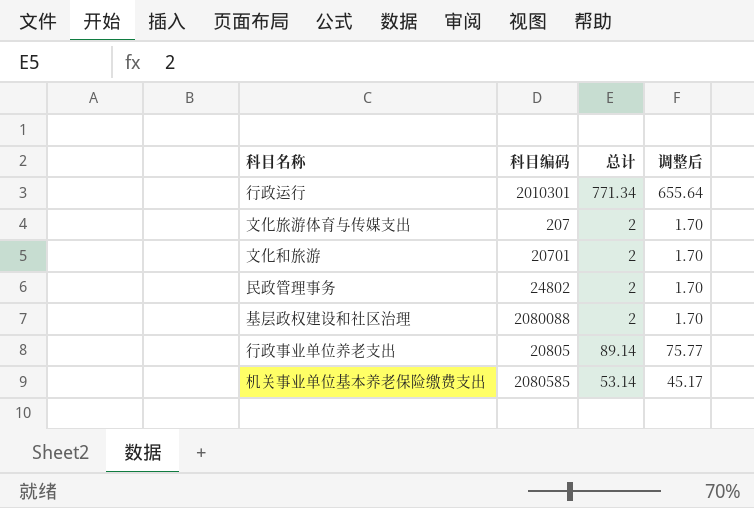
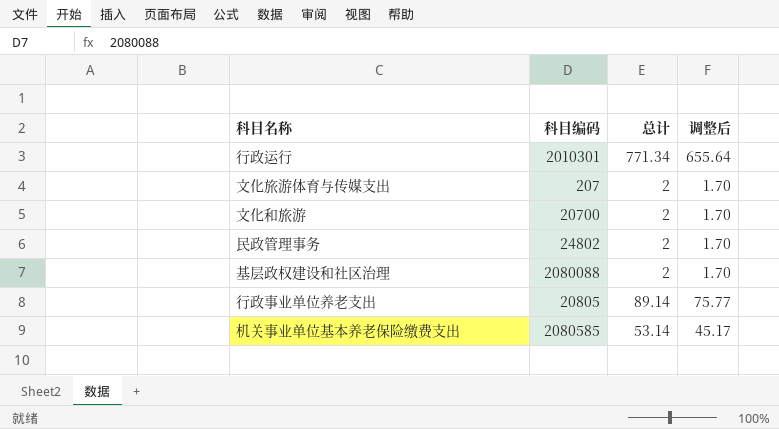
文化和旅游 | 科目编码: 20701 -> 20700

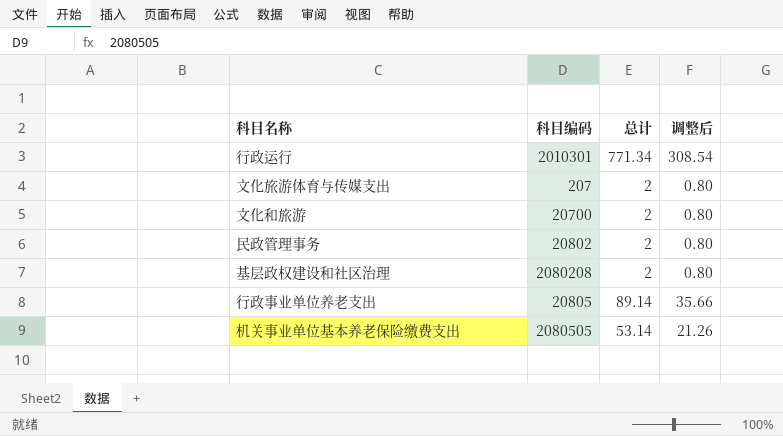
column 调整后 | formula: [总计] * 0.85 -> [总计] * 0.4
民政管理事务 | 科目编码: 24802 -> 20802
基层政权建设和社区治理 | 科目编码: 2080088 -> 2080208
机关事业单位基本养老保险缴费支出 | 科目编码: 2080585 -> 2080505

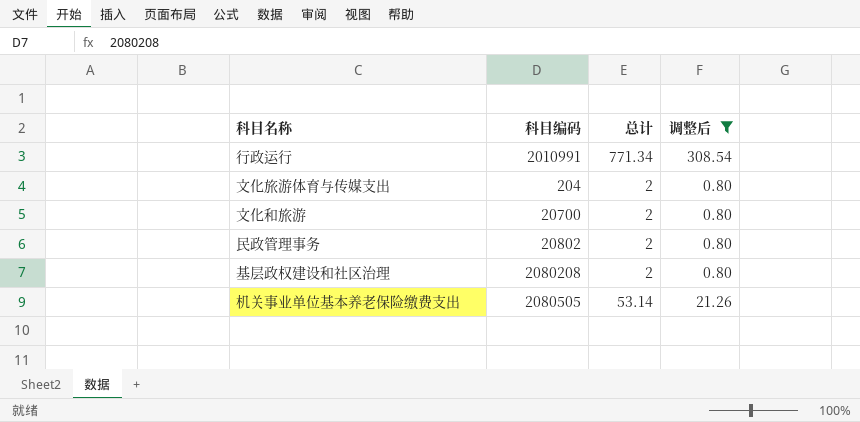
filter: none -> 调整后 != 35.66
行政运行 | 科目编码: 2010301 -> 2010991
文化旅游体育与传媒支出 | 科目编码: 207 -> 204

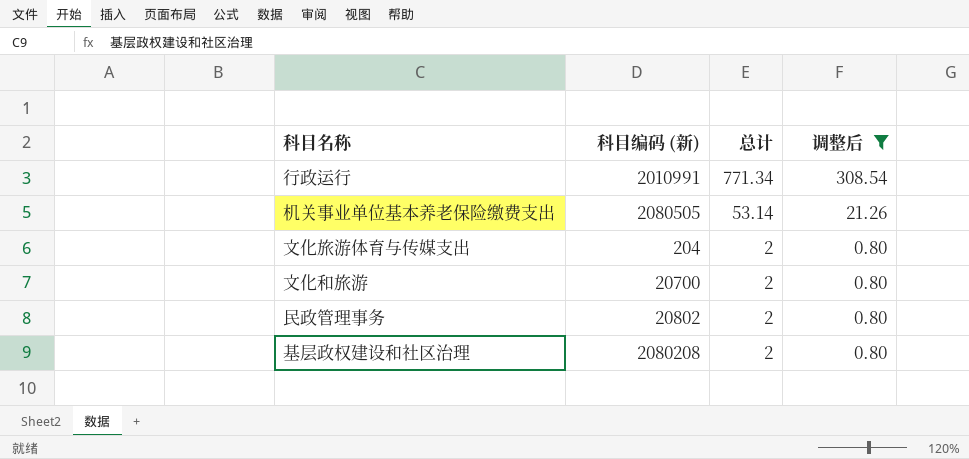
row order: none -> 总计 descending
column name: 科目编码 -> 科目编码 (新)

